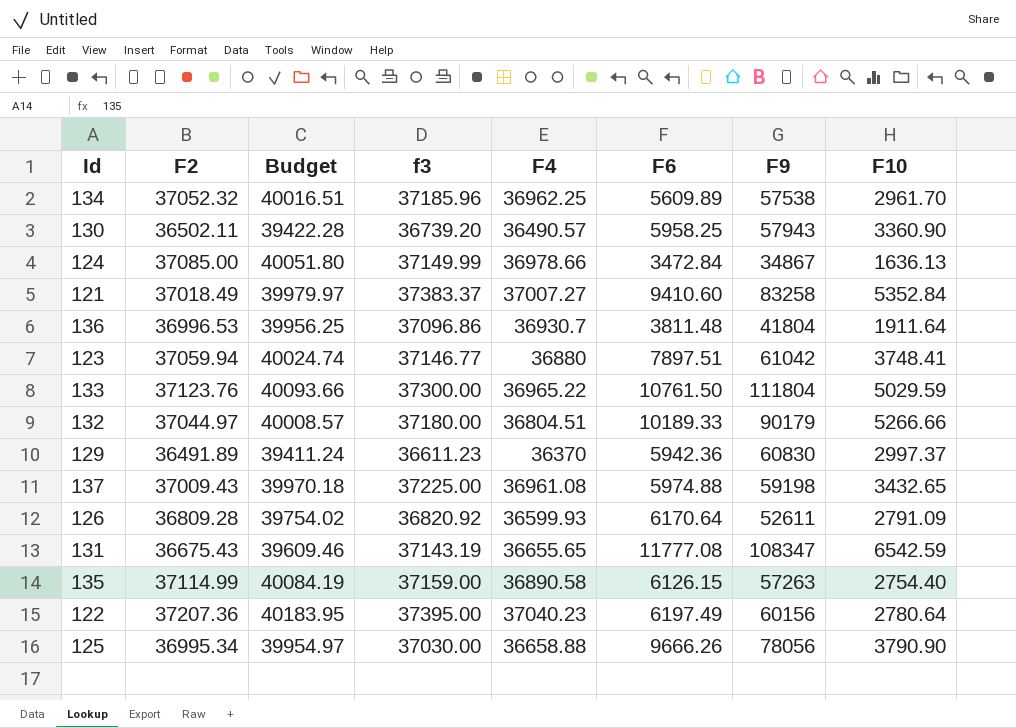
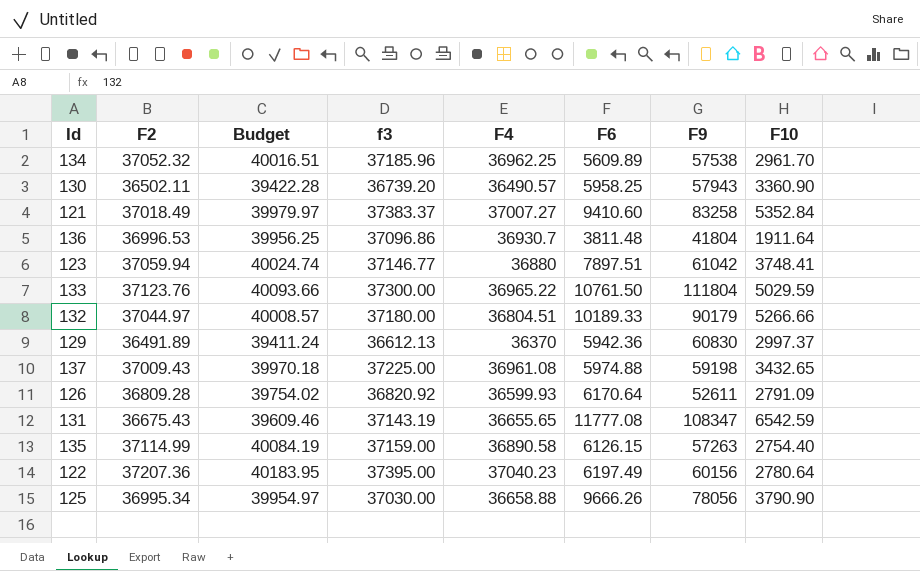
row 124: 37085.00 | 40051.80 | 37149.99 | 36978.66 | 3472.84 | 34867 | 1636.13 -> none
129 | f3: 36611.23 -> 36612.13

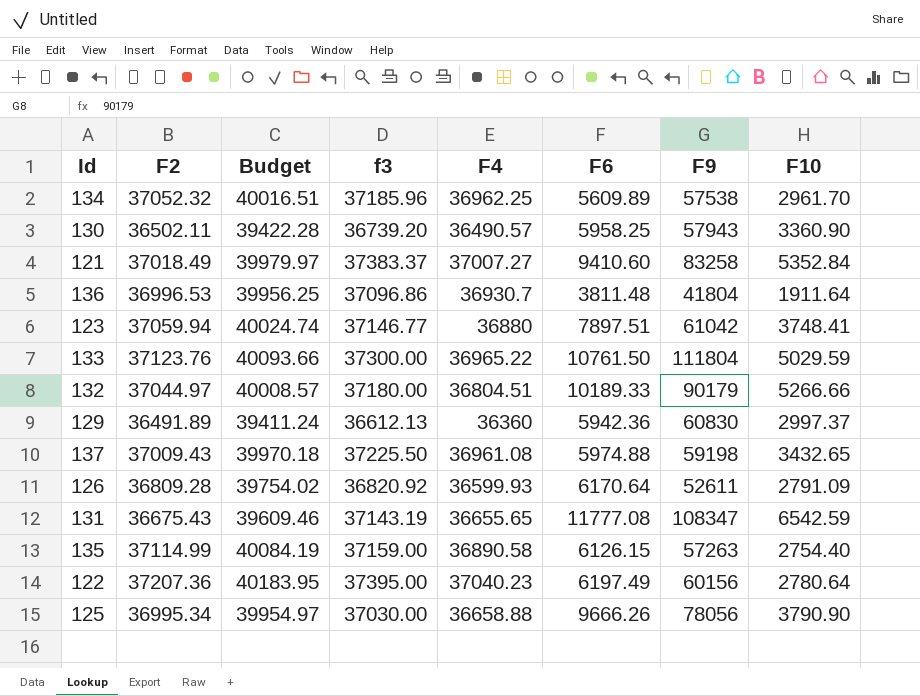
129 | F4: 36370 -> 36360
137 | f3: 37225.00 -> 37225.50

